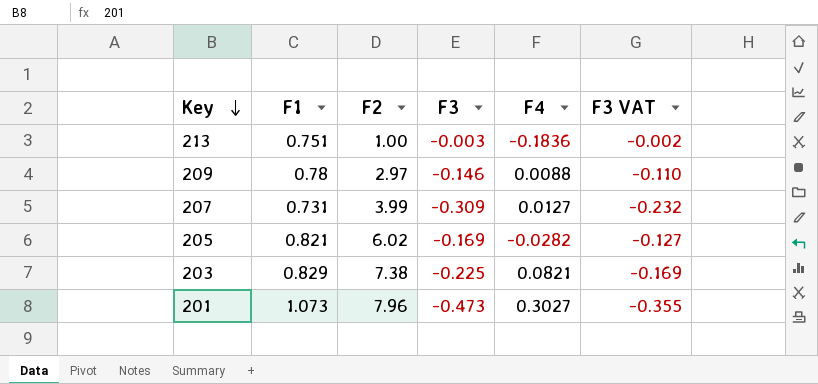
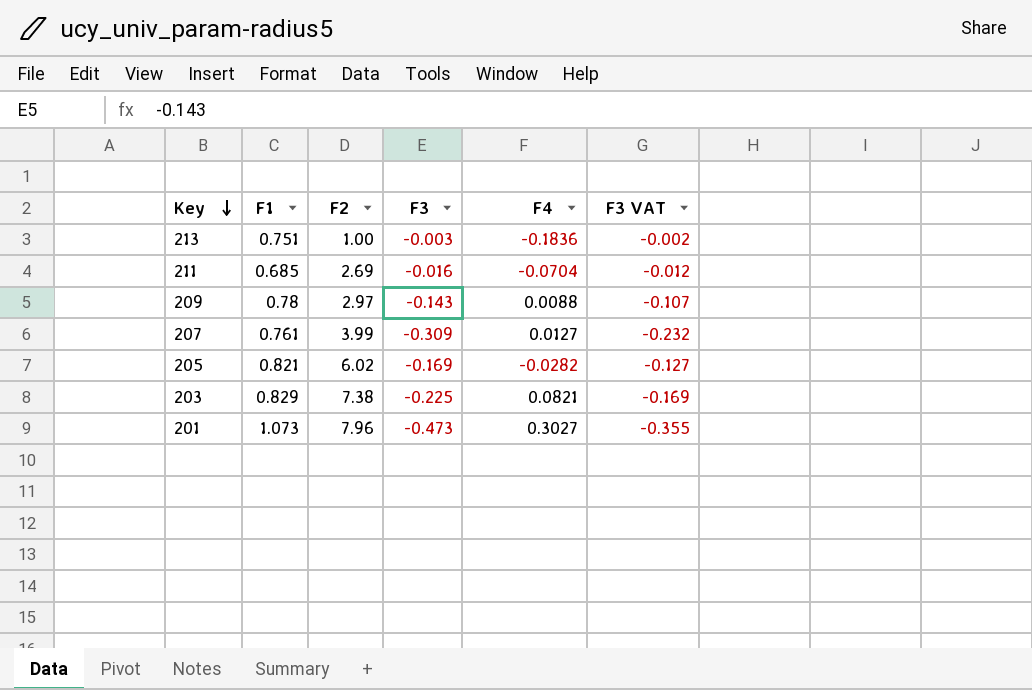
row 211: none -> 0.685 | 2.69 | -0.016 | -0.0704 | -0.012
209 | F3: -0.146 -> -0.143
209 | F3 VAT: -0.110 -> -0.107
207 | F1: 0.731 -> 0.761

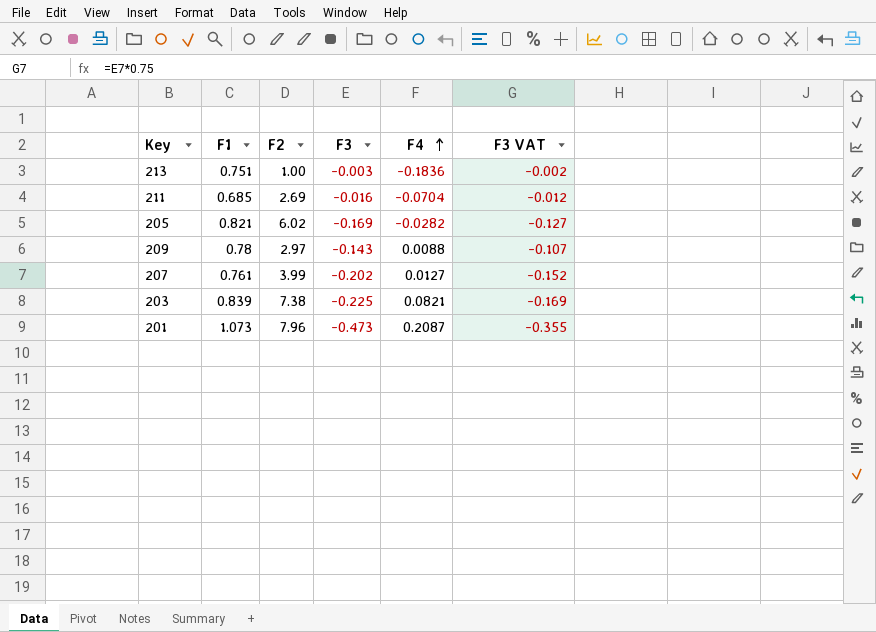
row order: Key descending -> F4 ascending
207 | F3: -0.309 -> -0.202
207 | F3 VAT: -0.232 -> -0.152
203 | F1: 0.829 -> 0.839
201 | F4: 0.3027 -> 0.2087

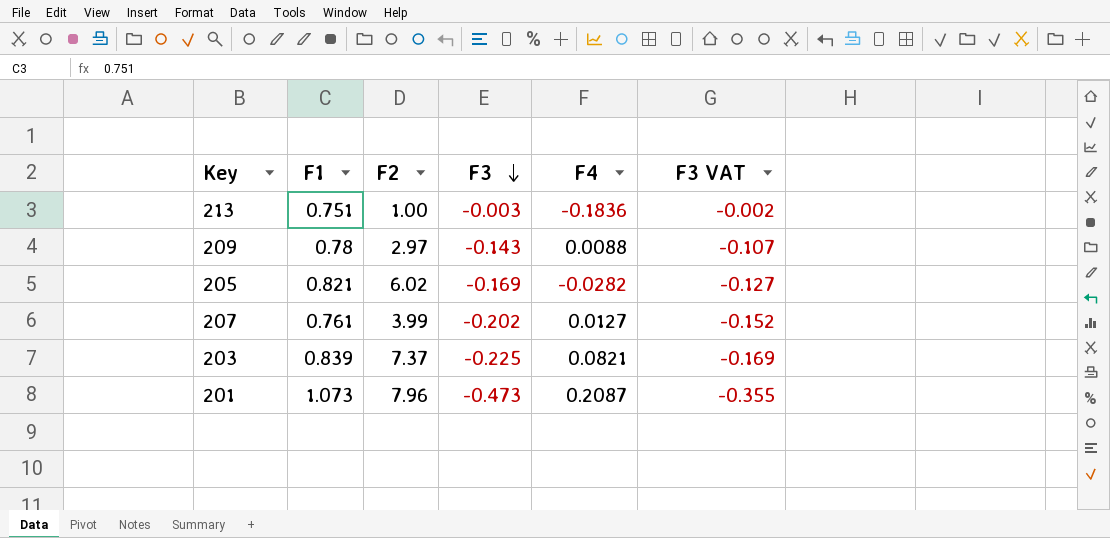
row order: F4 ascending -> F3 descending
row 211: 0.685 | 2.69 | -0.016 | -0.0704 | -0.012 -> none
203 | F2: 7.38 -> 7.37

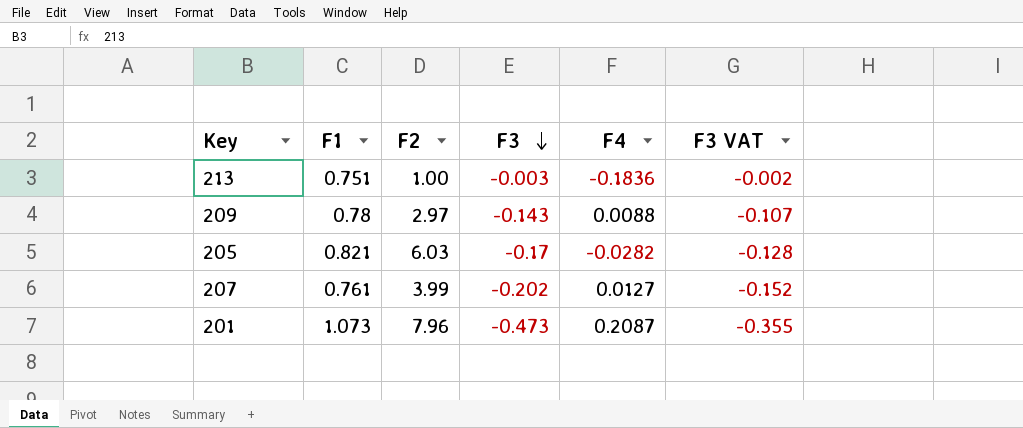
row 203: 0.839 | 7.37 | -0.225 | 0.0821 | -0.169 -> none
205 | F2: 6.02 -> 6.03
205 | F3: -0.169 -> -0.17
205 | F3 VAT: -0.127 -> -0.128

